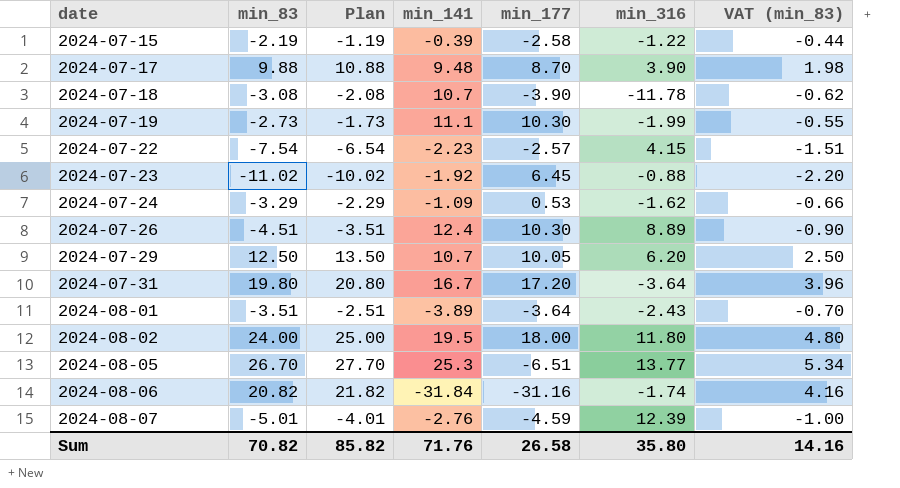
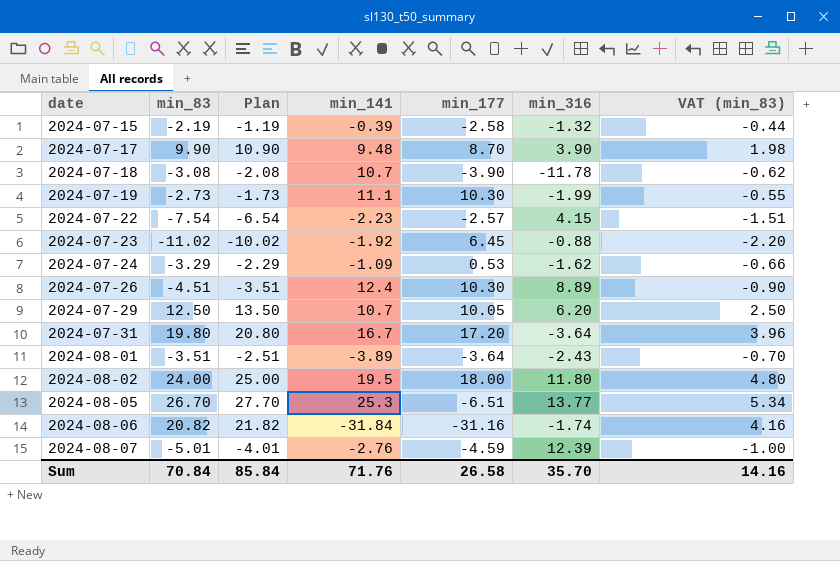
2024-07-15 | min_316: -1.22 -> -1.32
2024-07-17 | min_83: 9.88 -> 9.90
2024-07-17 | Plan: 10.88 -> 10.90
Sum | min_83: 70.82 -> 70.84
Sum | Plan: 85.82 -> 85.84
Sum | min_316: 35.80 -> 35.70

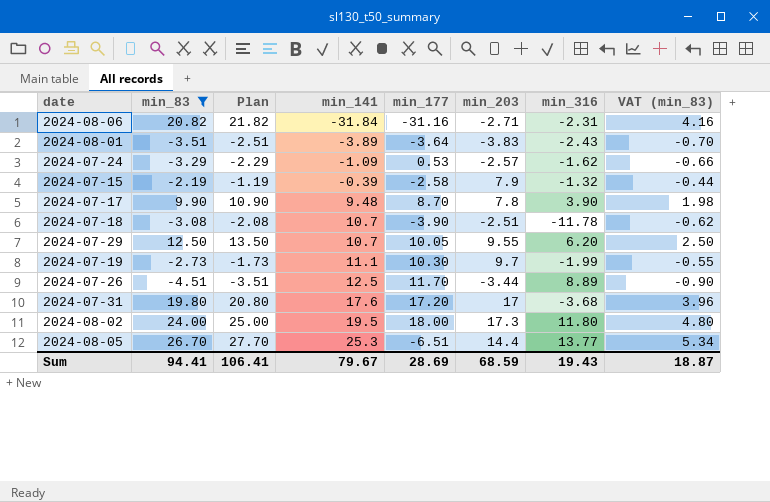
filter: none -> min_83 >= -4.51
row order: date ascending -> min_141 ascending
column min_203 | position: none -> 6
2024-08-06 | min_316: -1.74 -> -2.31
2024-07-26 | min_141: 12.4 -> 12.5
2024-07-26 | min_177: 10.30 -> 11.70
2024-07-31 | min_141: 16.7 -> 17.6
2024-07-31 | min_316: -3.64 -> -3.68
Sum | min_83: 70.84 -> 94.41
Sum | Plan: 85.84 -> 106.41
Sum | min_141: 71.76 -> 79.67
Sum | min_177: 26.58 -> 28.69
Sum | min_316: 35.70 -> 19.43
Sum | VAT (min_83): 14.16 -> 18.87

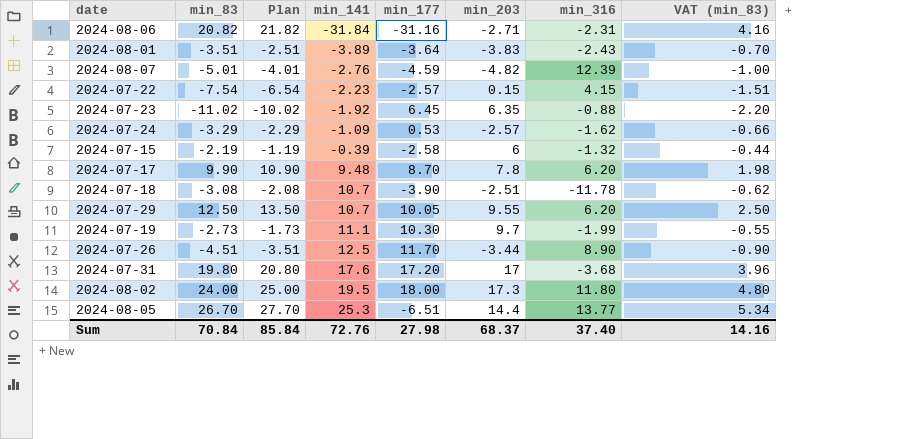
filter: min_83 >= -4.51 -> none
2024-07-15 | min_203: 7.9 -> 6
2024-07-17 | min_316: 3.90 -> 6.20
2024-07-26 | min_316: 8.89 -> 8.90
Sum | min_83: 94.41 -> 70.84
Sum | Plan: 106.41 -> 85.84
Sum | min_141: 79.67 -> 72.76
Sum | min_177: 28.69 -> 27.98
Sum | min_203: 68.59 -> 68.37
Sum | min_316: 19.43 -> 37.40
Sum | VAT (min_83): 18.87 -> 14.16

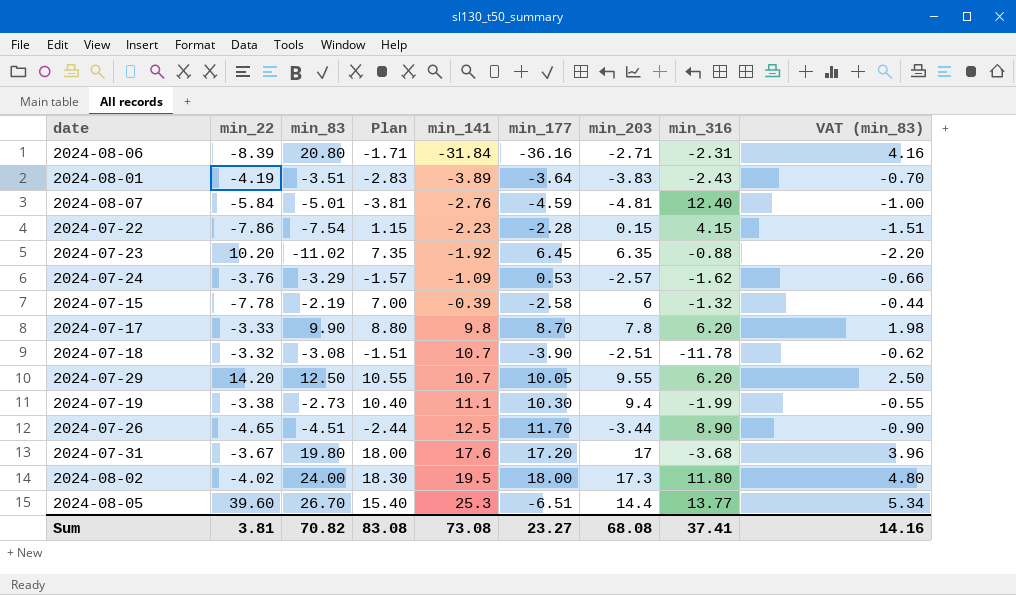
column min_22 | position: none -> 2
column Plan | formula: [min_83] + 1 -> [min_203] + 1
2024-08-06 | min_83: 20.82 -> 20.80
2024-08-06 | min_177: -31.16 -> -36.16
2024-08-07 | min_203: -4.82 -> -4.81
2024-08-07 | min_316: 12.39 -> 12.40
2024-07-22 | min_177: -2.57 -> -2.28
2024-07-17 | min_141: 9.48 -> 9.8
2024-07-19 | min_203: 9.7 -> 9.4
Sum | min_83: 70.84 -> 70.82
Sum | Plan: 85.84 -> 83.08
Sum | min_141: 72.76 -> 73.08
Sum | min_177: 27.98 -> 23.27
Sum | min_203: 68.37 -> 68.08
Sum | min_316: 37.40 -> 37.41

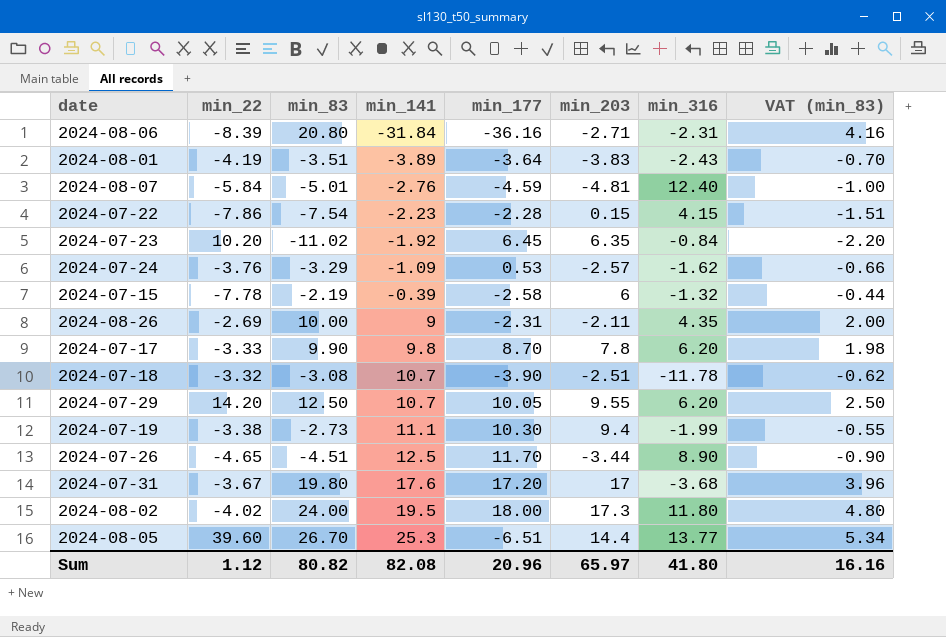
column Plan | formula: [min_203] + 1 -> none
2024-07-23 | min_316: -0.88 -> -0.84
row 2024-08-26: none -> -2.69 | 10.00 | 9 | -2.31 | -2.11 | 4.35 | 2.00
Sum | min_22: 3.81 -> 1.12
Sum | min_83: 70.82 -> 80.82
Sum | min_141: 73.08 -> 82.08
Sum | min_177: 23.27 -> 20.96
Sum | min_203: 68.08 -> 65.97
Sum | min_316: 37.41 -> 41.80
Sum | VAT (min_83): 14.16 -> 16.16

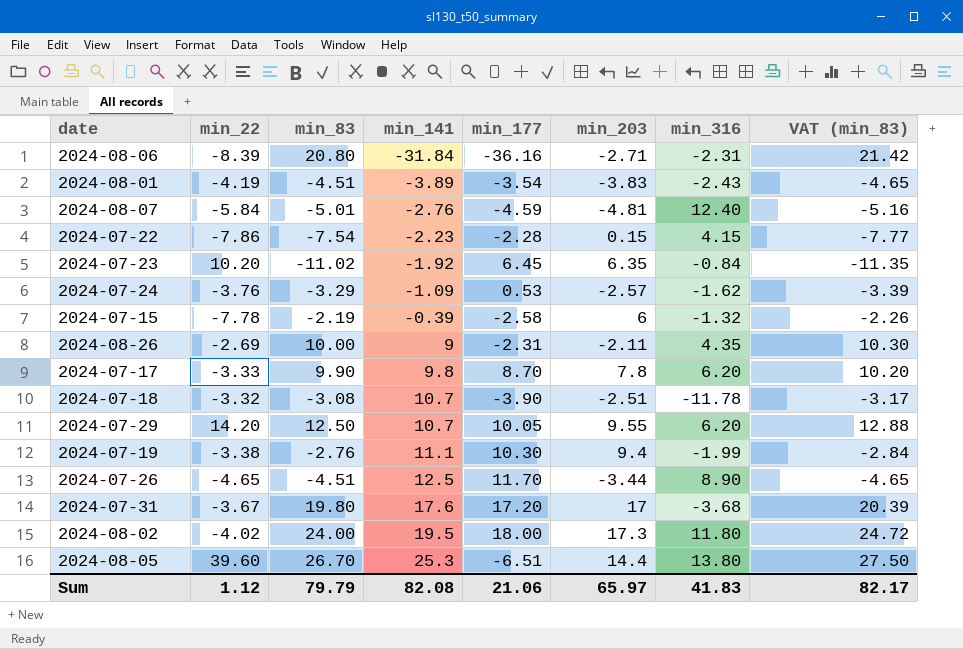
column VAT (min_83) | formula: [min_83] * 0.2 -> [min_83] * 1.03
2024-08-01 | min_83: -3.51 -> -4.51
2024-08-01 | min_177: -3.64 -> -3.54
2024-07-19 | min_83: -2.73 -> -2.76
2024-08-05 | min_316: 13.77 -> 13.80
Sum | min_83: 80.82 -> 79.79
Sum | min_177: 20.96 -> 21.06
Sum | min_316: 41.80 -> 41.83
Sum | VAT (min_83): 16.16 -> 82.17

